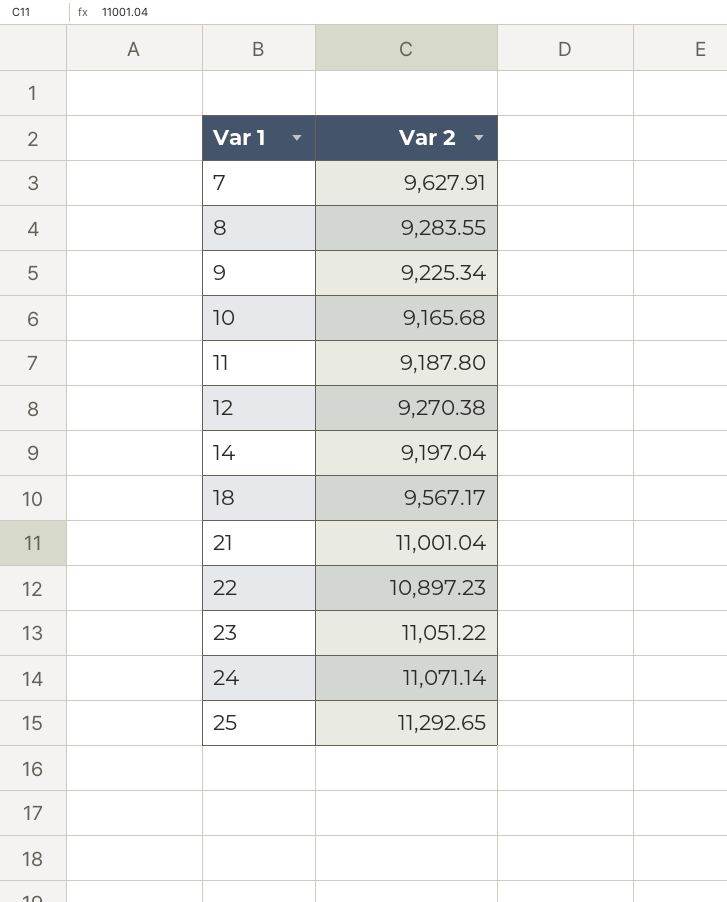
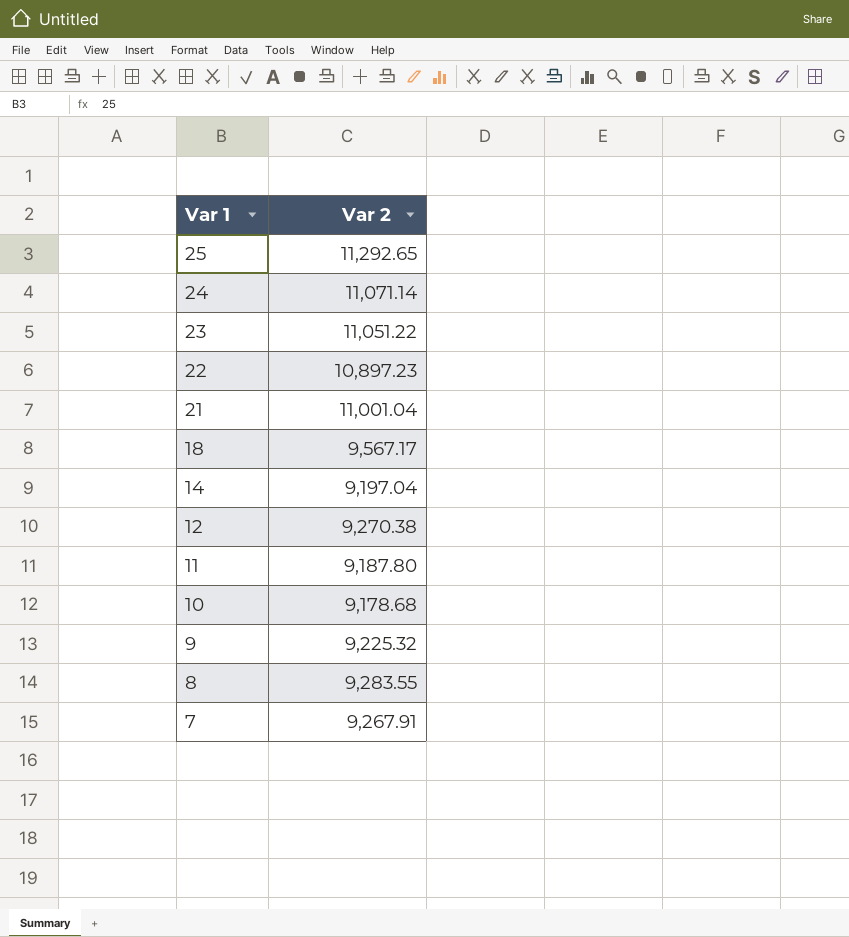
row order: Var 1 ascending -> Var 1 descending
10 | Var 2: 9,165.68 -> 9,178.68
9 | Var 2: 9,225.34 -> 9,225.32
7 | Var 2: 9,627.91 -> 9,267.91

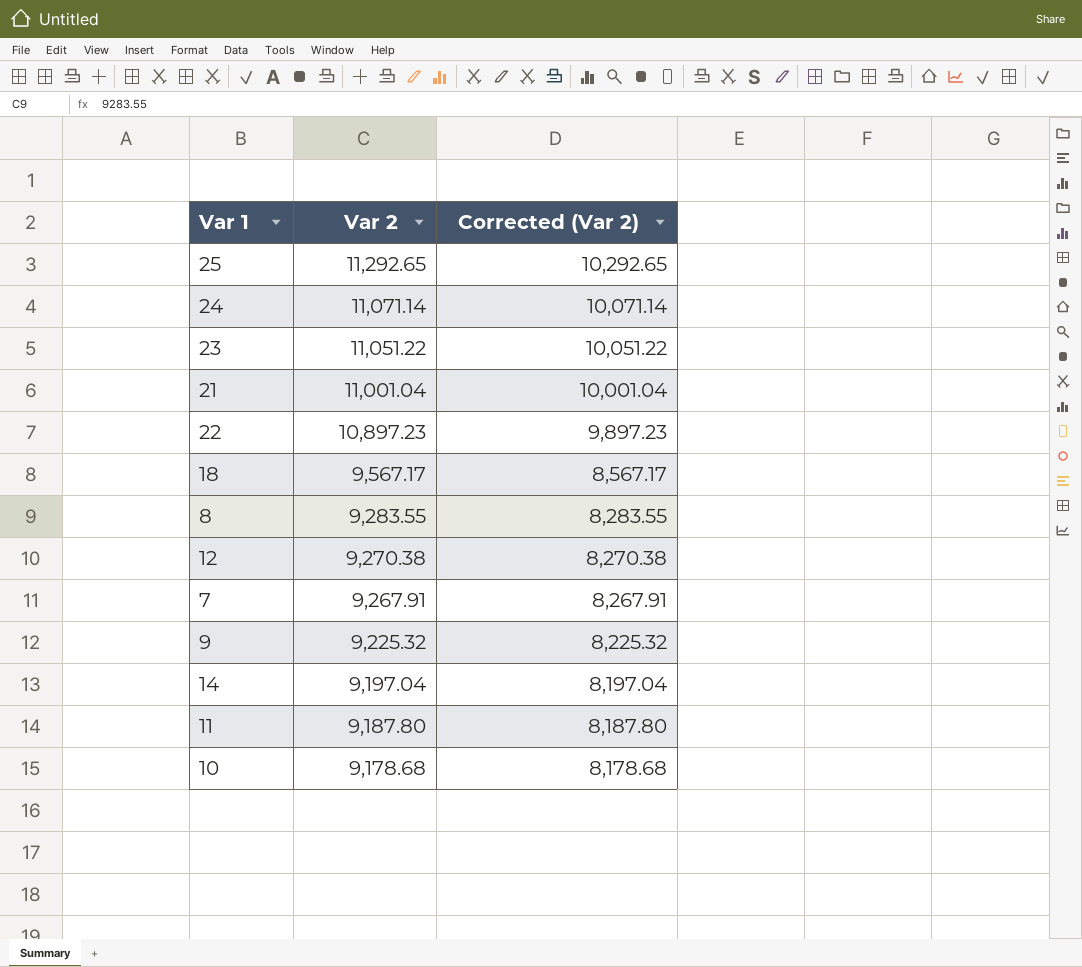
row order: Var 1 descending -> Var 2 descending
column Corrected (Var 2) | formula: none -> [Var 2] - 1000

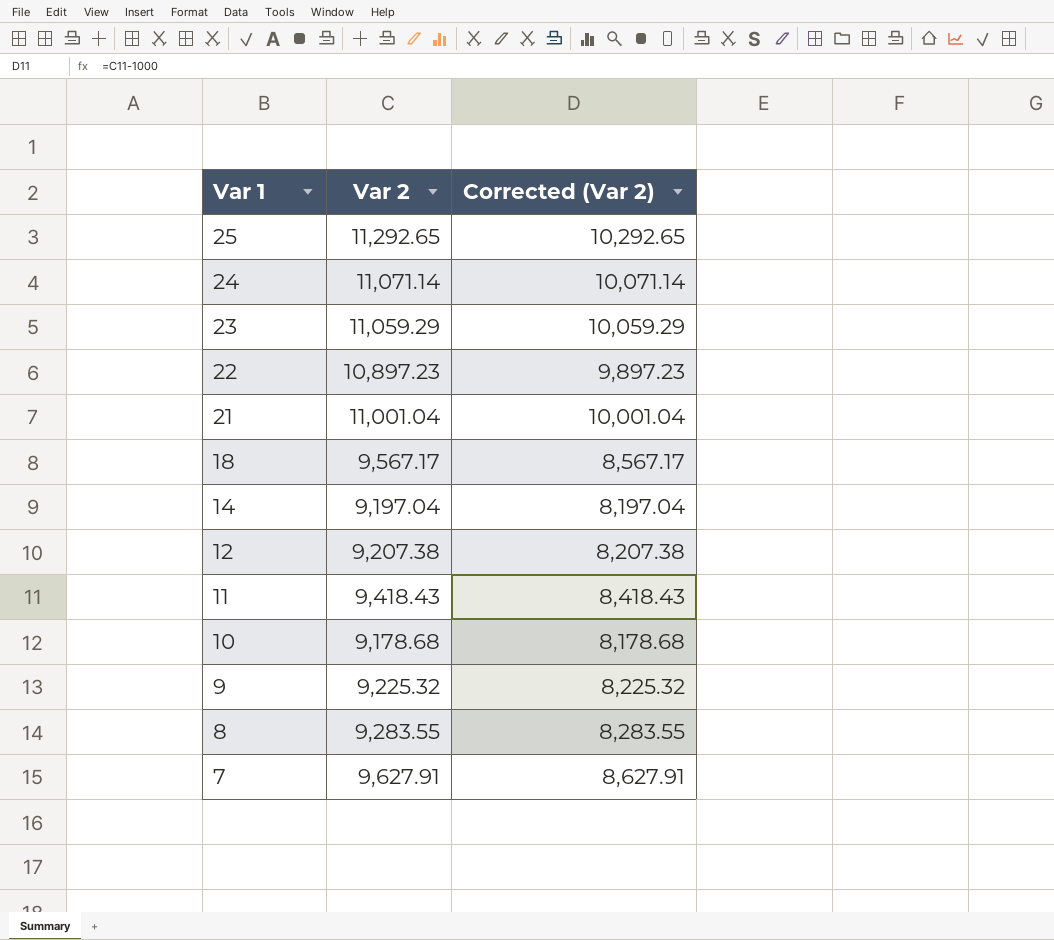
row order: Var 2 descending -> Var 1 descending
23 | Var 2: 11,051.22 -> 11,059.29
23 | Corrected (Var 2): 10,051.22 -> 10,059.29
12 | Var 2: 9,270.38 -> 9,207.38
12 | Corrected (Var 2): 8,270.38 -> 8,207.38
11 | Var 2: 9,187.80 -> 9,418.43
11 | Corrected (Var 2): 8,187.80 -> 8,418.43
7 | Var 2: 9,267.91 -> 9,627.91
7 | Corrected (Var 2): 8,267.91 -> 8,627.91

